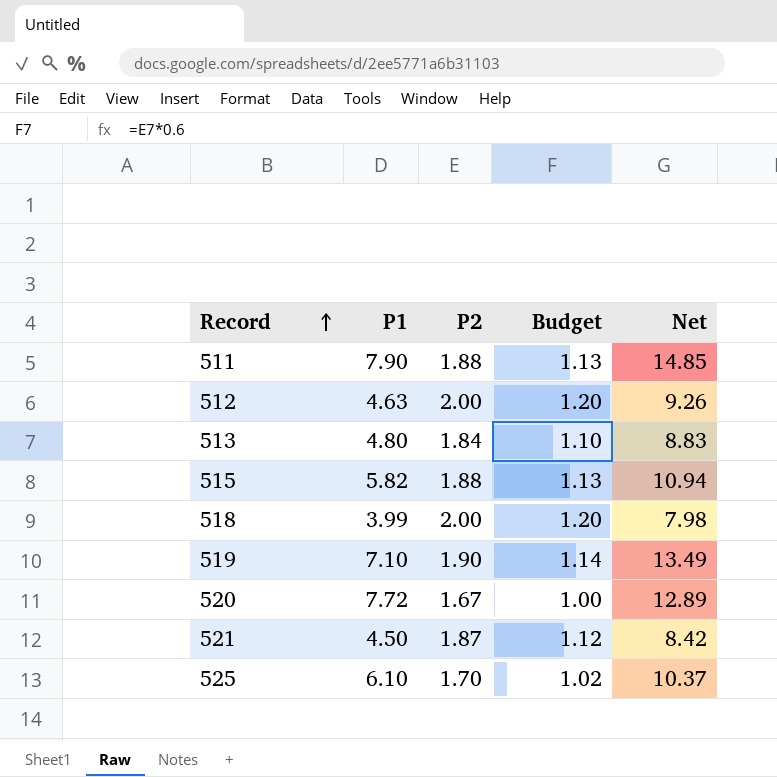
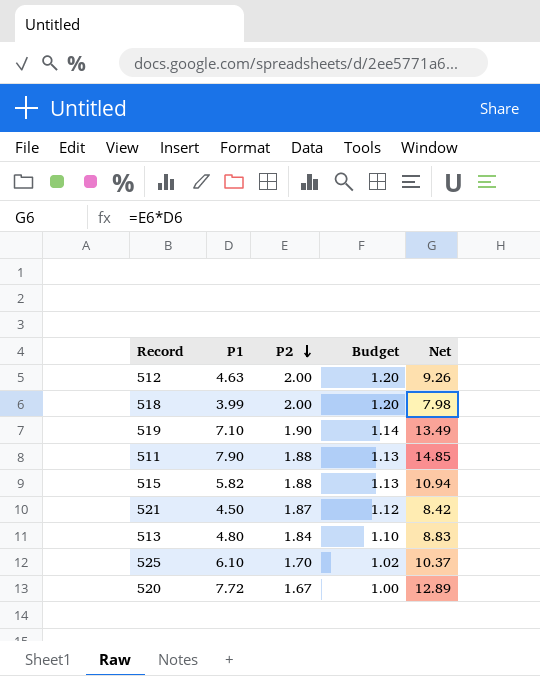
row order: Record ascending -> P2 descending

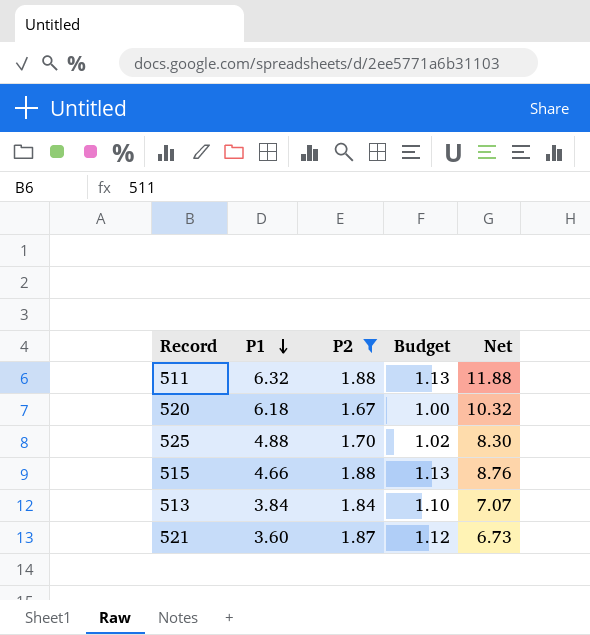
filter: none -> P2 <= 1.88
row order: P2 descending -> P1 descending
511 | P1: 7.90 -> 6.32
511 | Net: 14.85 -> 11.88
520 | P1: 7.72 -> 6.18
520 | Net: 12.89 -> 10.32
525 | P1: 6.10 -> 4.88
525 | Net: 10.37 -> 8.30
515 | P1: 5.82 -> 4.66
515 | Net: 10.94 -> 8.76
513 | P1: 4.80 -> 3.84
513 | Net: 8.83 -> 7.07
521 | P1: 4.50 -> 3.60
521 | Net: 8.42 -> 6.73

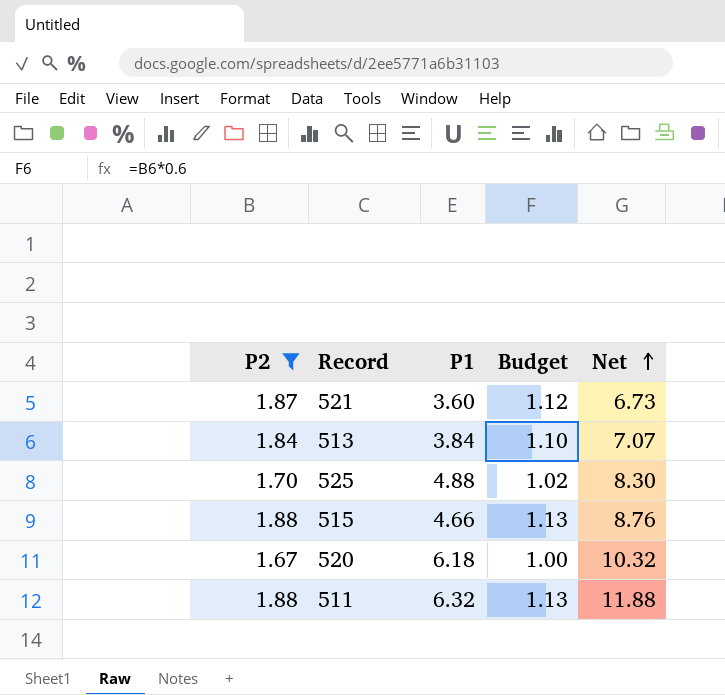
row order: P1 descending -> Net ascending
column P2 | position: 3 -> 1

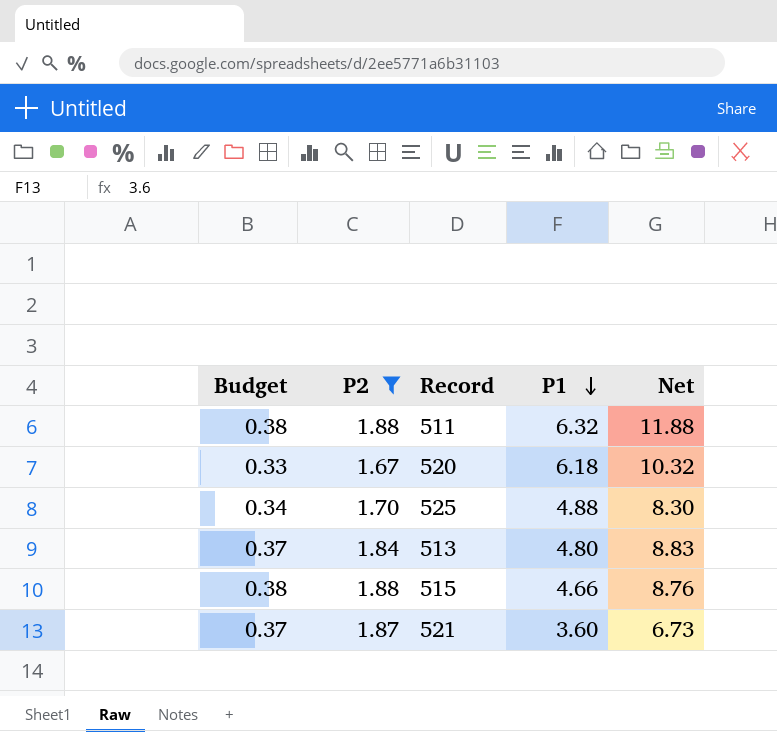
row order: Net ascending -> P1 descending
column Budget | formula: [P2] * 0.6 -> [P2] * 0.2
column Budget | position: 4 -> 1
513 | P1: 3.84 -> 4.80
513 | Net: 7.07 -> 8.83

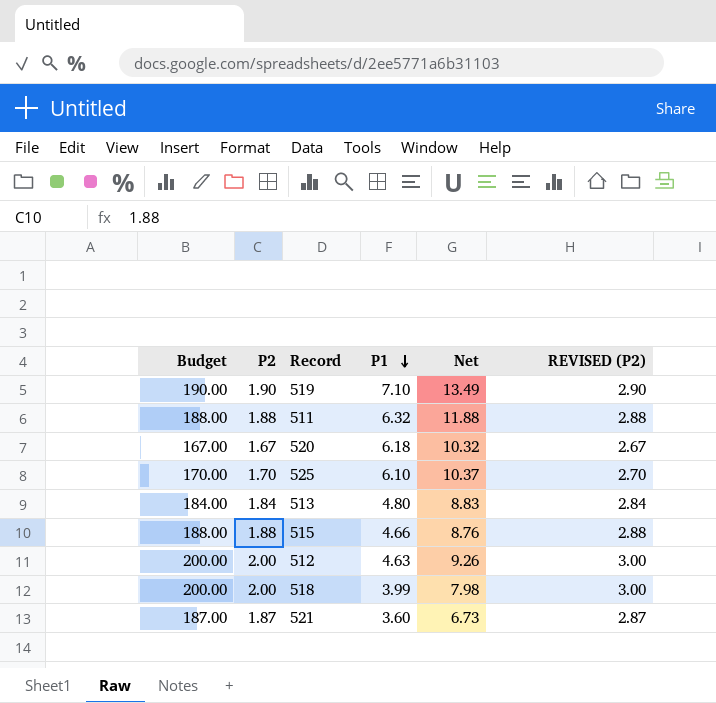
filter: P2 <= 1.88 -> none
column Budget | formula: [P2] * 0.2 -> [P2] * 100
column REVISED (P2) | formula: none -> [P2] + 1
525 | P1: 4.88 -> 6.10
525 | Net: 8.30 -> 10.37

